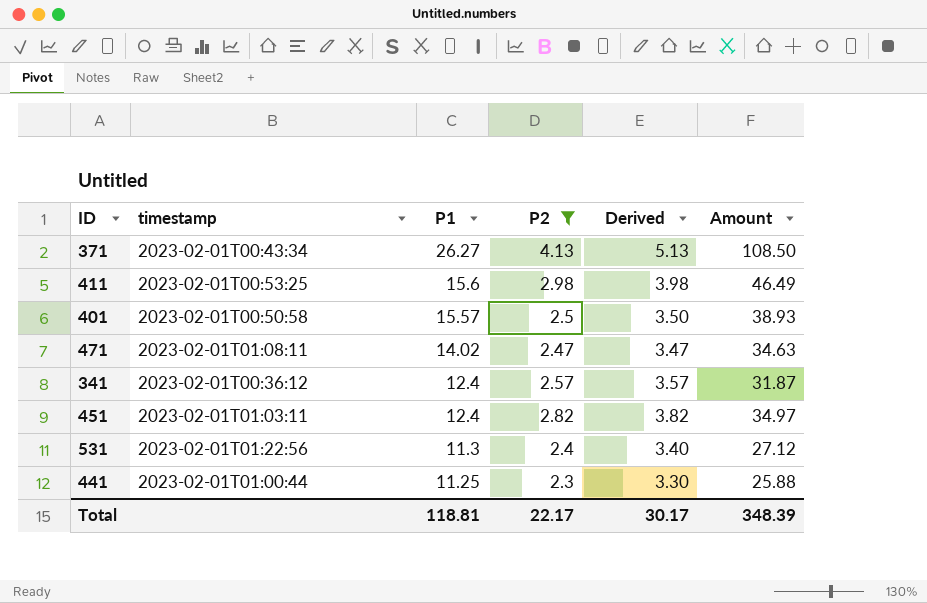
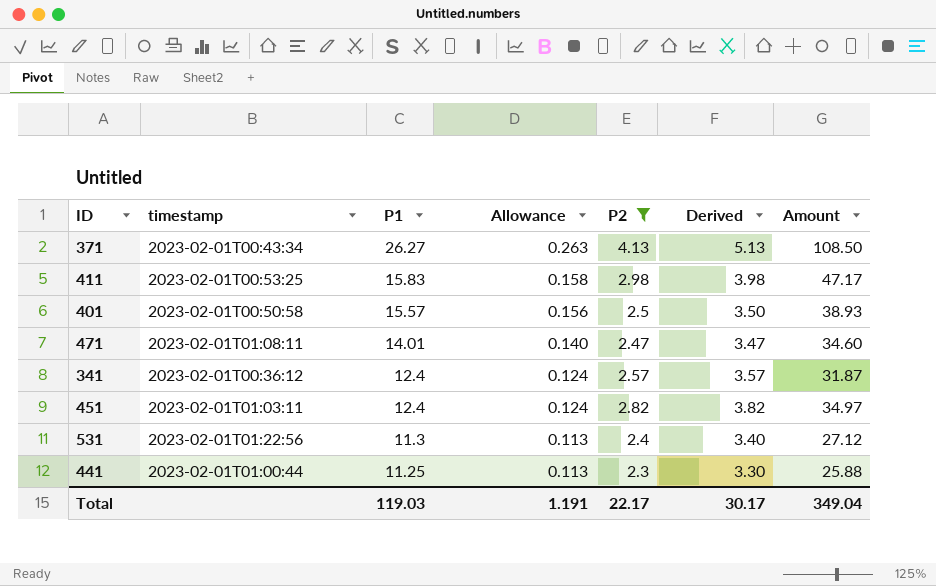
column Allowance | formula: none -> [P1] * 0.01
411 | P1: 15.6 -> 15.83
411 | Amount: 46.49 -> 47.17
471 | P1: 14.02 -> 14.01
471 | Amount: 34.63 -> 34.60
Total | P1: 118.81 -> 119.03
Total | Amount: 348.39 -> 349.04

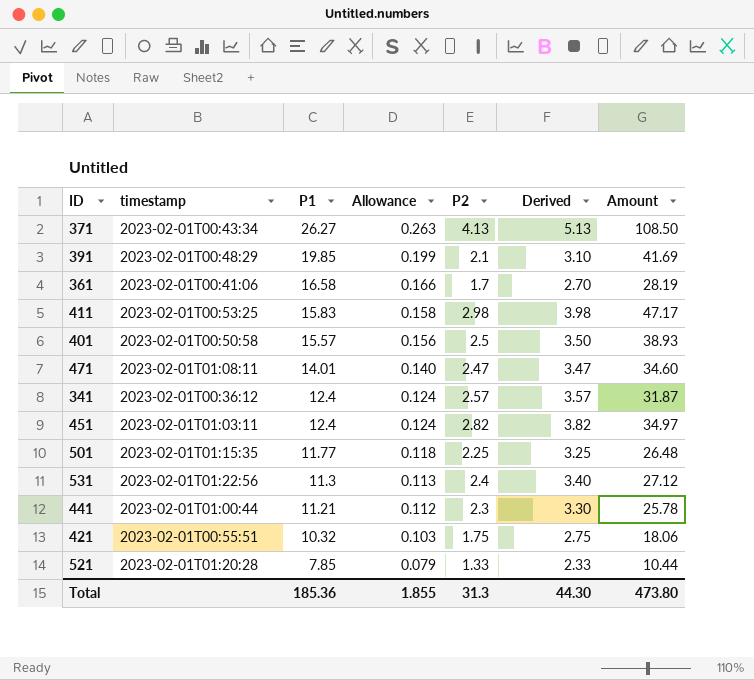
filter: P2 >= 2.3 -> none
441 | P1: 11.25 -> 11.21
441 | Allowance: 0.113 -> 0.112
441 | Amount: 25.88 -> 25.78
Total | P1: 119.03 -> 185.36
Total | Allowance: 1.191 -> 1.855
Total | P2: 22.17 -> 31.3
Total | Derived: 30.17 -> 44.30
Total | Amount: 349.04 -> 473.80

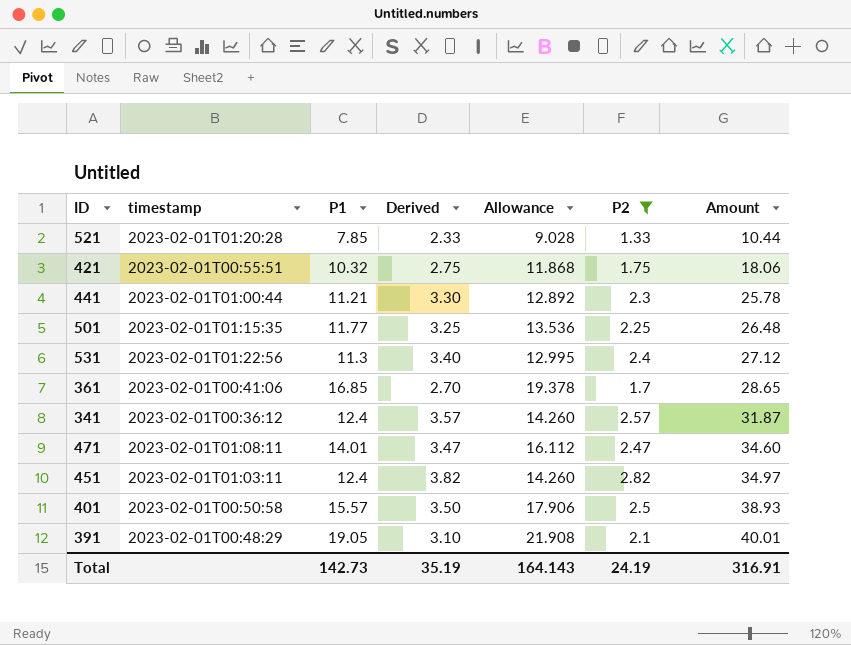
filter: none -> P2 <= 2.82
row order: P1 descending -> Amount ascending
column Derived | position: 6 -> 4
column Allowance | formula: [P1] * 0.01 -> [P1] * 1.15
361 | P1: 16.58 -> 16.85
361 | Amount: 28.19 -> 28.65
391 | P1: 19.85 -> 19.05
391 | Amount: 41.69 -> 40.01
Total | P1: 185.36 -> 142.73
Total | Derived: 44.30 -> 35.19
Total | Allowance: 1.855 -> 164.143
Total | P2: 31.3 -> 24.19
Total | Amount: 473.80 -> 316.91

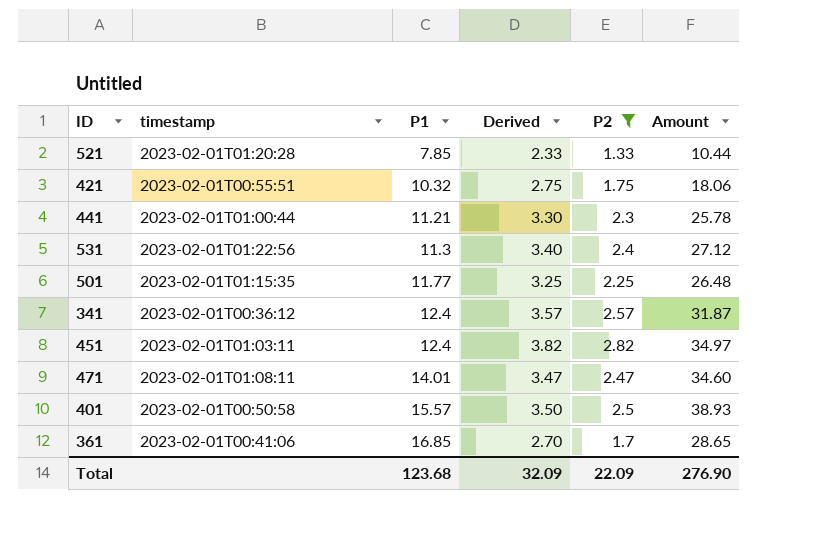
row order: Amount ascending -> P1 ascending
column Allowance | formula: [P1] * 1.15 -> none
row 391: 2023-02-01T00:48:29 | 19.05 | 3.10 | 21.908 | 2.1 | 40.01 -> none
Total | P1: 142.73 -> 123.68
Total | Derived: 35.19 -> 32.09
Total | P2: 24.19 -> 22.09
Total | Amount: 316.91 -> 276.90

